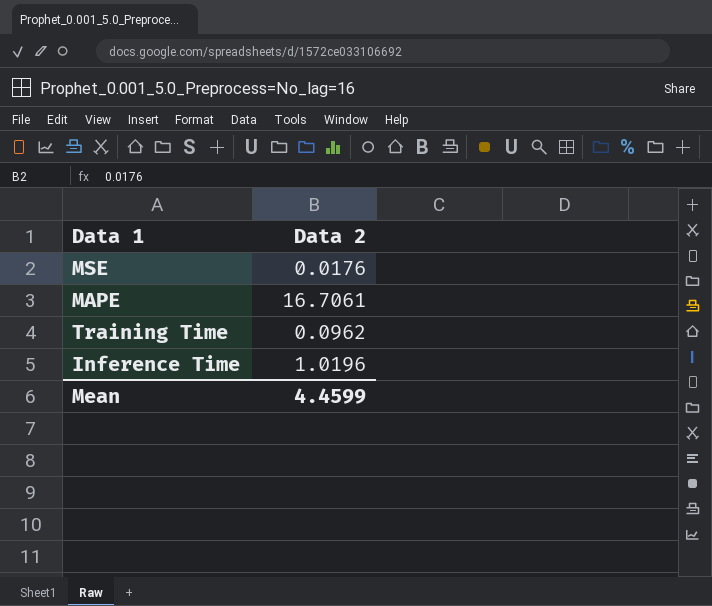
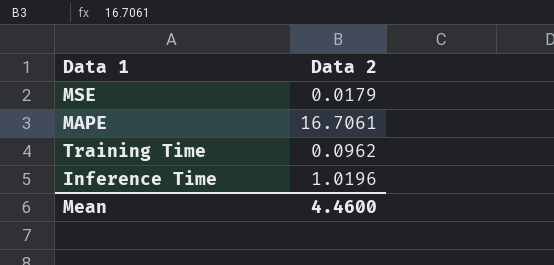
MSE | Data 2: 0.0176 -> 0.0179
Mean | Data 2: 4.4599 -> 4.4600

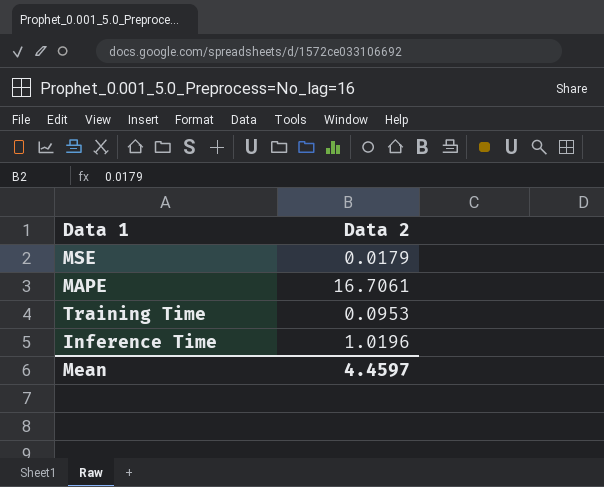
Training Time | Data 2: 0.0962 -> 0.0953
Mean | Data 2: 4.4600 -> 4.4597

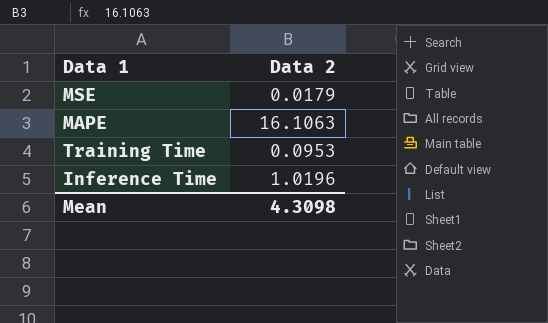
MAPE | Data 2: 16.7061 -> 16.1063
Mean | Data 2: 4.4597 -> 4.3098

